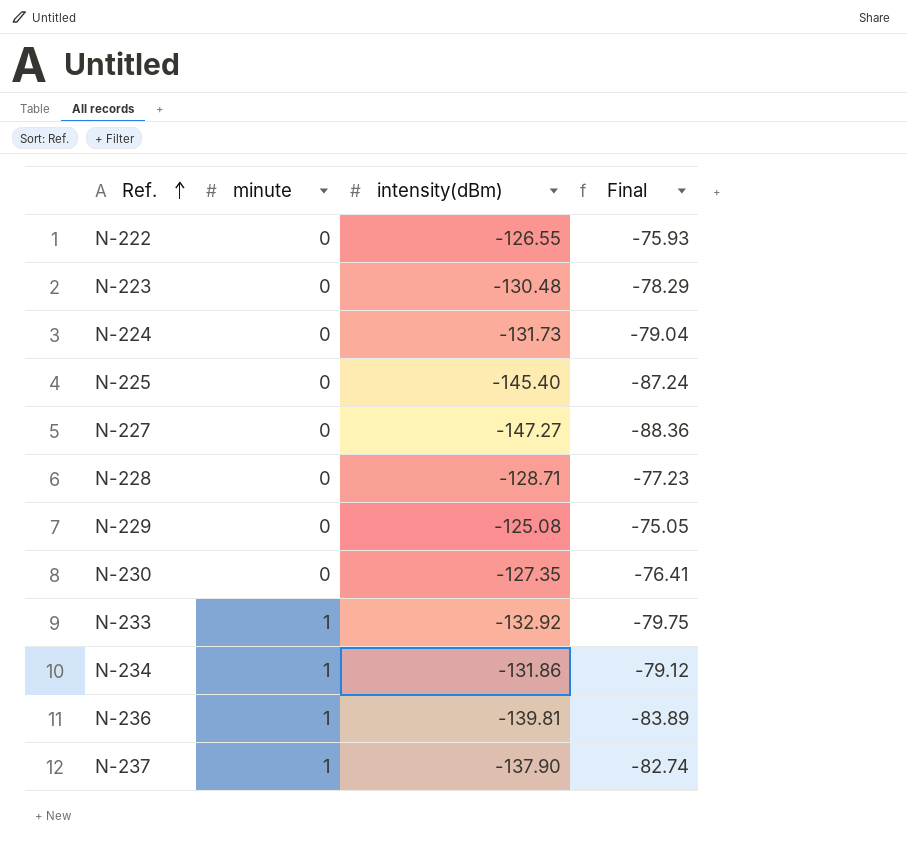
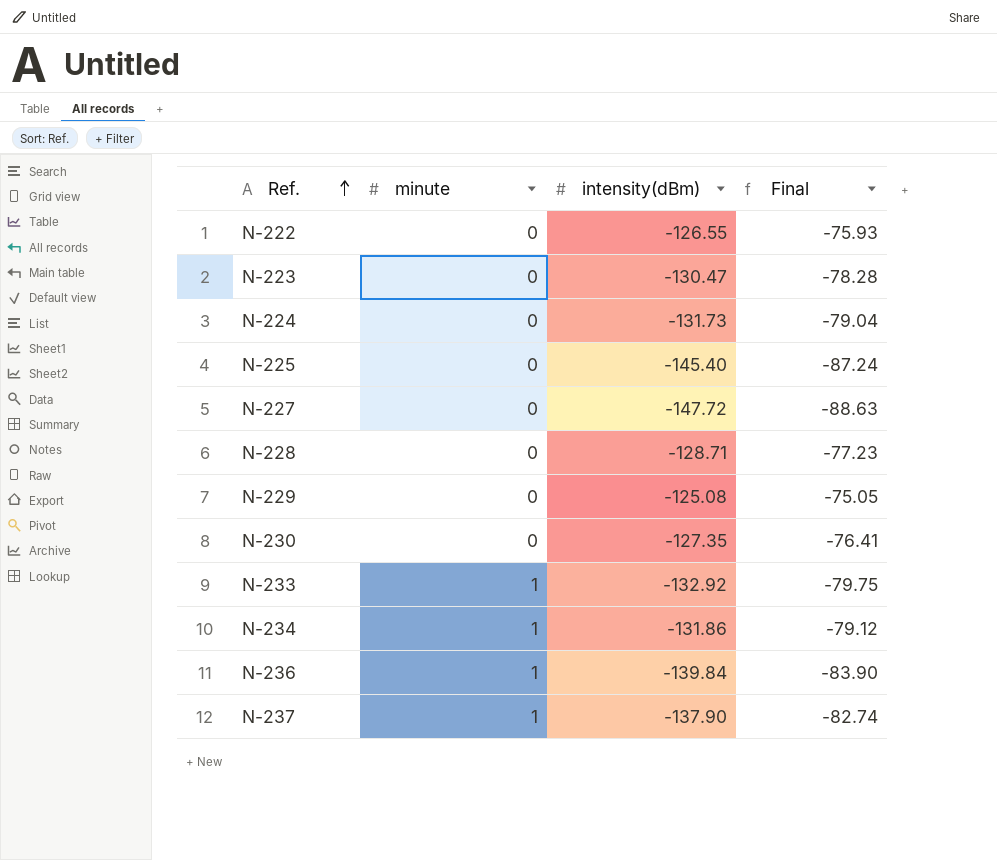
N-223 | intensity(dBm): -130.48 -> -130.47
N-223 | Final: -78.29 -> -78.28
N-227 | intensity(dBm): -147.27 -> -147.72
N-227 | Final: -88.36 -> -88.63
N-236 | intensity(dBm): -139.81 -> -139.84
N-236 | Final: -83.89 -> -83.90

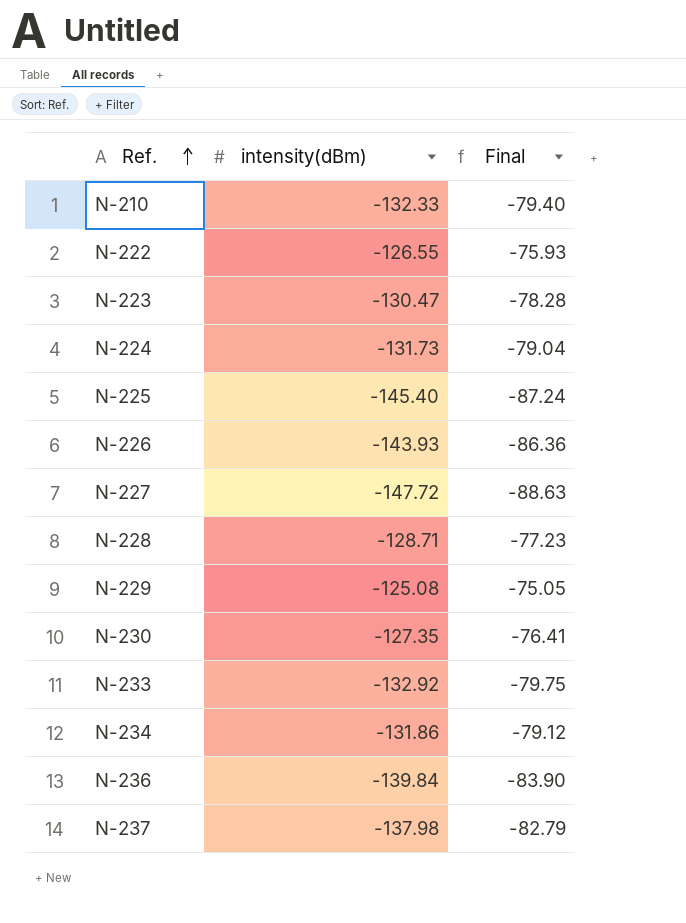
column minute | position: 2 -> none
row N-210: none -> -132.33 | -79.40
row N-226: none -> -143.93 | -86.36
N-237 | intensity(dBm): -137.90 -> -137.98
N-237 | Final: -82.74 -> -82.79

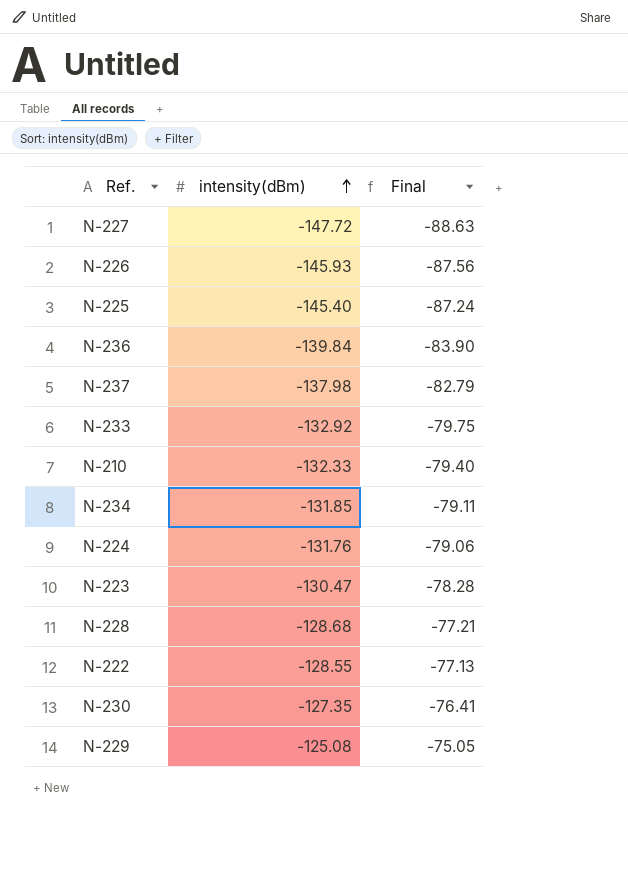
row order: Ref. ascending -> intensity(dBm) ascending
N-226 | intensity(dBm): -143.93 -> -145.93
N-226 | Final: -86.36 -> -87.56
N-234 | intensity(dBm): -131.86 -> -131.85
N-234 | Final: -79.12 -> -79.11
N-224 | intensity(dBm): -131.73 -> -131.76
N-224 | Final: -79.04 -> -79.06
N-228 | intensity(dBm): -128.71 -> -128.68
N-228 | Final: -77.23 -> -77.21
N-222 | intensity(dBm): -126.55 -> -128.55
N-222 | Final: -75.93 -> -77.13

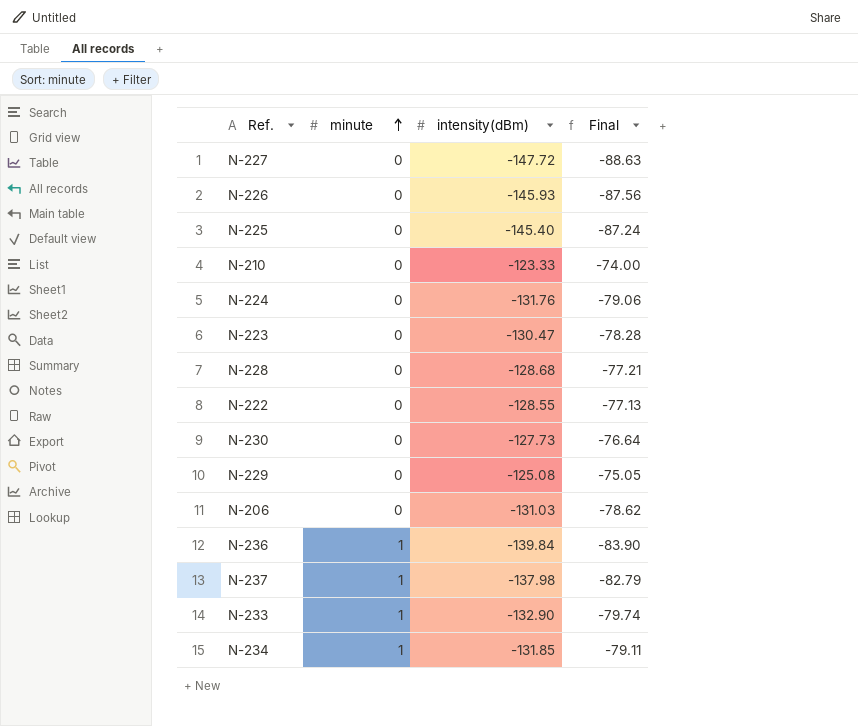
row order: intensity(dBm) ascending -> minute ascending
column minute | position: none -> 2
N-210 | intensity(dBm): -132.33 -> -123.33
N-210 | Final: -79.40 -> -74.00
N-230 | intensity(dBm): -127.35 -> -127.73
N-230 | Final: -76.41 -> -76.64
row N-206: none -> 0 | -131.03 | -78.62
N-233 | intensity(dBm): -132.92 -> -132.90
N-233 | Final: -79.75 -> -79.74

